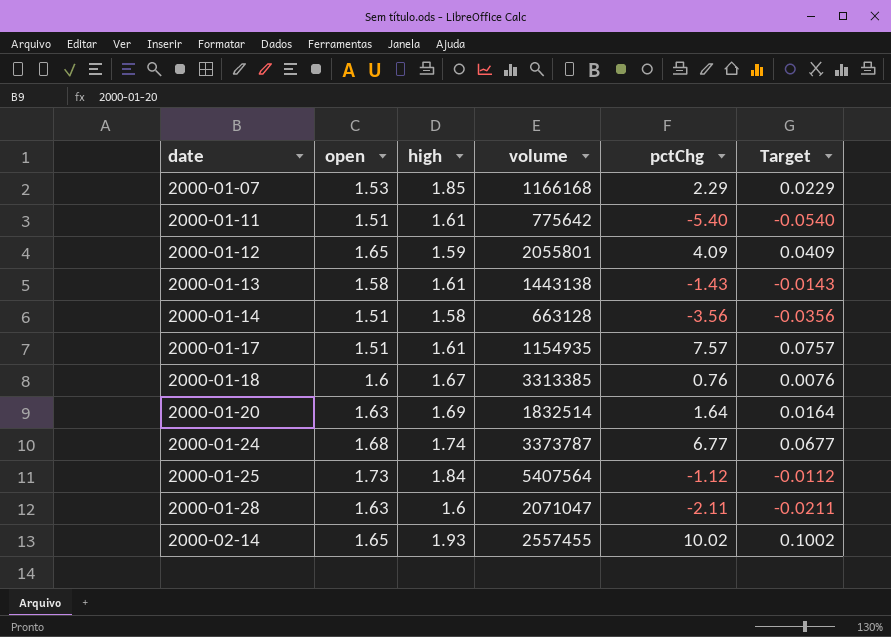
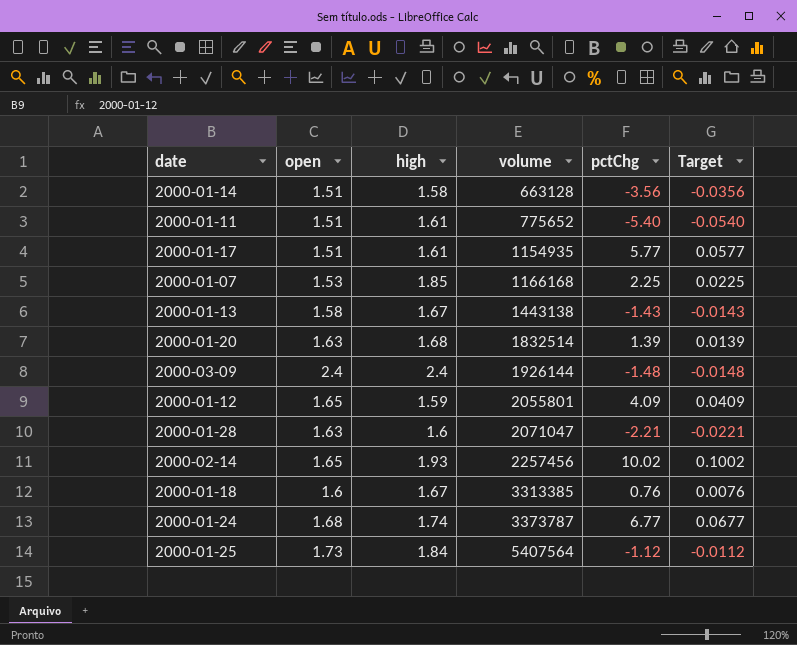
row order: date ascending -> volume ascending
2000-01-11 | volume: 775642 -> 775652
2000-01-17 | pctChg: 7.57 -> 5.77
2000-01-17 | Target: 0.0757 -> 0.0577
2000-01-07 | pctChg: 2.29 -> 2.25
2000-01-07 | Target: 0.0229 -> 0.0225
2000-01-13 | high: 1.61 -> 1.67
2000-01-20 | high: 1.69 -> 1.68
2000-01-20 | pctChg: 1.64 -> 1.39
2000-01-20 | Target: 0.0164 -> 0.0139
row 2000-03-09: none -> 2.4 | 2.4 | 1926144 | -1.48 | -0.0148
2000-01-28 | pctChg: -2.11 -> -2.21
2000-01-28 | Target: -0.0211 -> -0.0221
2000-02-14 | volume: 2557455 -> 2257456

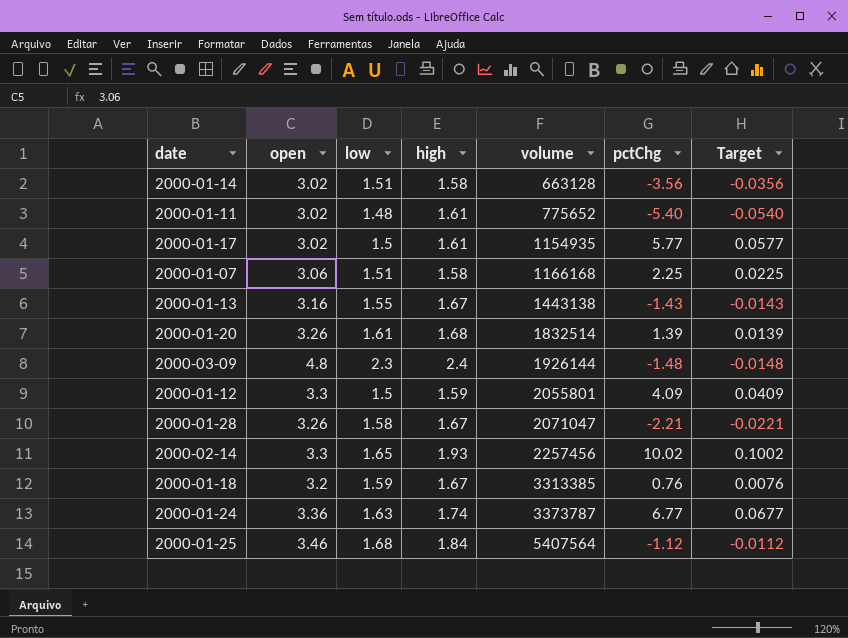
column low | position: none -> 3
2000-01-14 | open: 1.51 -> 3.02
2000-01-11 | open: 1.51 -> 3.02
2000-01-17 | open: 1.51 -> 3.02
2000-01-07 | open: 1.53 -> 3.06
2000-01-07 | high: 1.85 -> 1.58
2000-01-13 | open: 1.58 -> 3.16
2000-01-20 | open: 1.63 -> 3.26
2000-03-09 | open: 2.4 -> 4.8
2000-01-12 | open: 1.65 -> 3.3
2000-01-28 | open: 1.63 -> 3.26
2000-01-28 | high: 1.6 -> 1.67
2000-02-14 | open: 1.65 -> 3.3
2000-01-18 | open: 1.6 -> 3.2
2000-01-24 | open: 1.68 -> 3.36
2000-01-25 | open: 1.73 -> 3.46

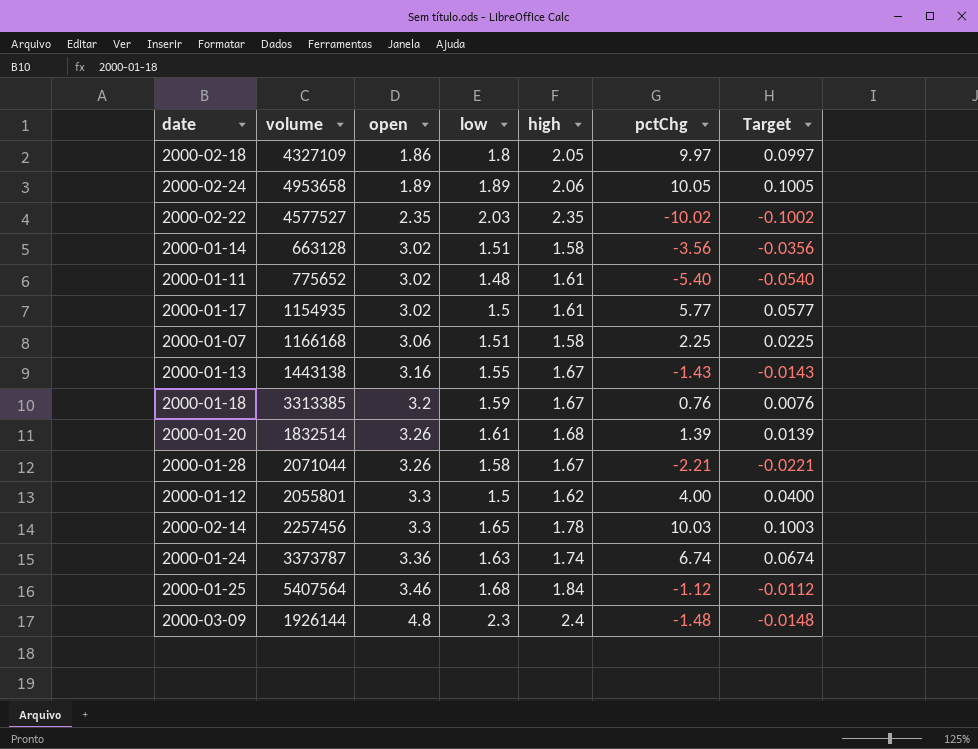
row order: volume ascending -> open ascending
column volume | position: 5 -> 2
row 2000-02-18: none -> 4327109 | 1.86 | 1.8 | 2.05 | 9.97 | 0.0997
row 2000-02-24: none -> 4953658 | 1.89 | 1.89 | 2.06 | 10.05 | 0.1005
row 2000-02-22: none -> 4577527 | 2.35 | 2.03 | 2.35 | -10.02 | -0.1002
2000-01-28 | volume: 2071047 -> 2071044
2000-01-12 | high: 1.59 -> 1.62
2000-01-12 | pctChg: 4.09 -> 4.00
2000-01-12 | Target: 0.0409 -> 0.0400
2000-02-14 | high: 1.93 -> 1.78
2000-02-14 | pctChg: 10.02 -> 10.03
2000-02-14 | Target: 0.1002 -> 0.1003
2000-01-24 | pctChg: 6.77 -> 6.74
2000-01-24 | Target: 0.0677 -> 0.0674

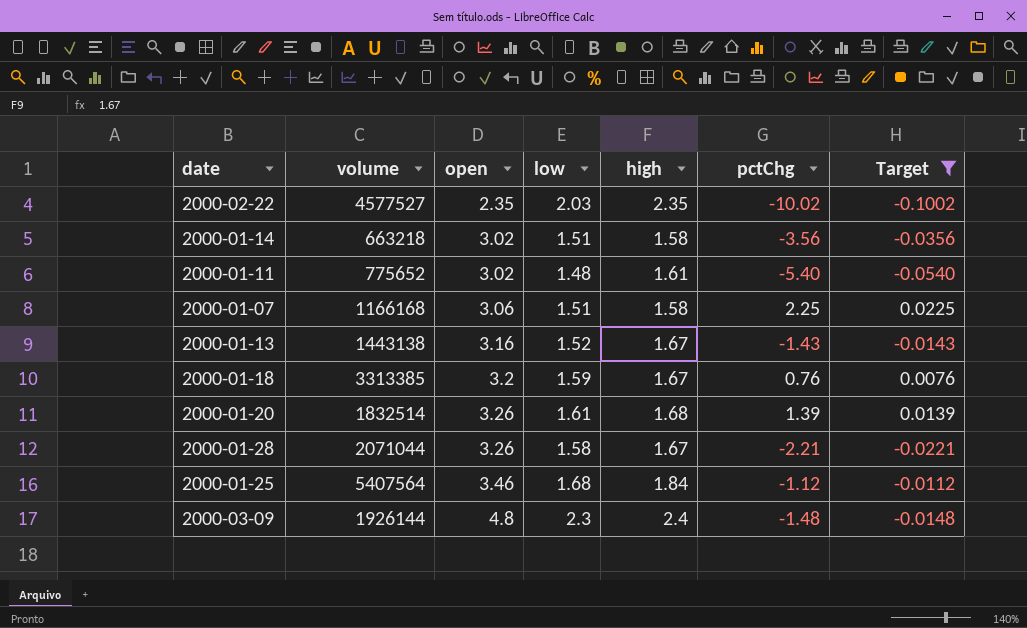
filter: none -> Target <= 0.0225
2000-01-14 | volume: 663128 -> 663218
2000-01-13 | low: 1.55 -> 1.52

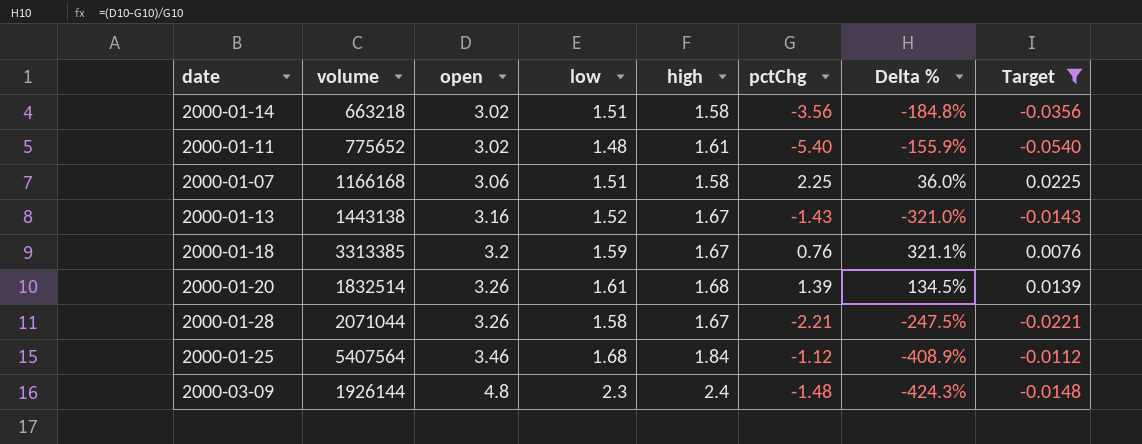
column Delta % | formula: none -> ([open] - [pctChg]) / [pctChg]
row 2000-02-22: 4577527 | 2.35 | 2.03 | 2.35 | -10.02 | -0.1002 -> none

